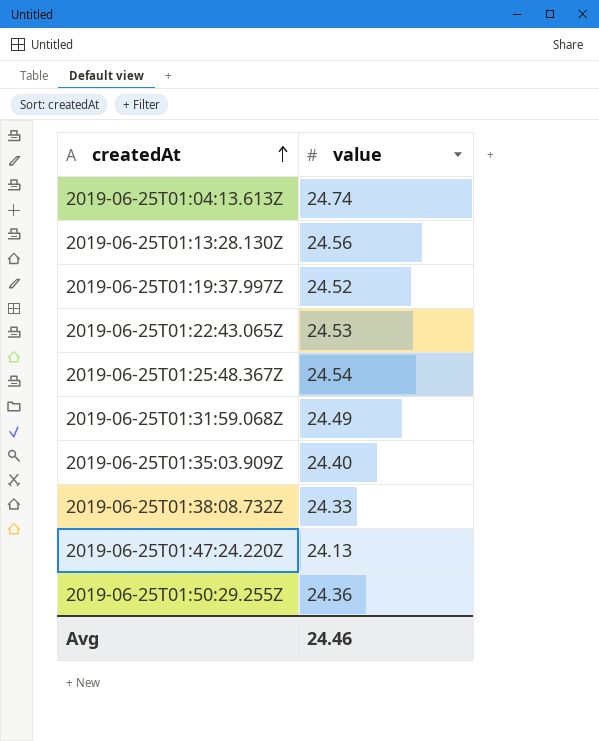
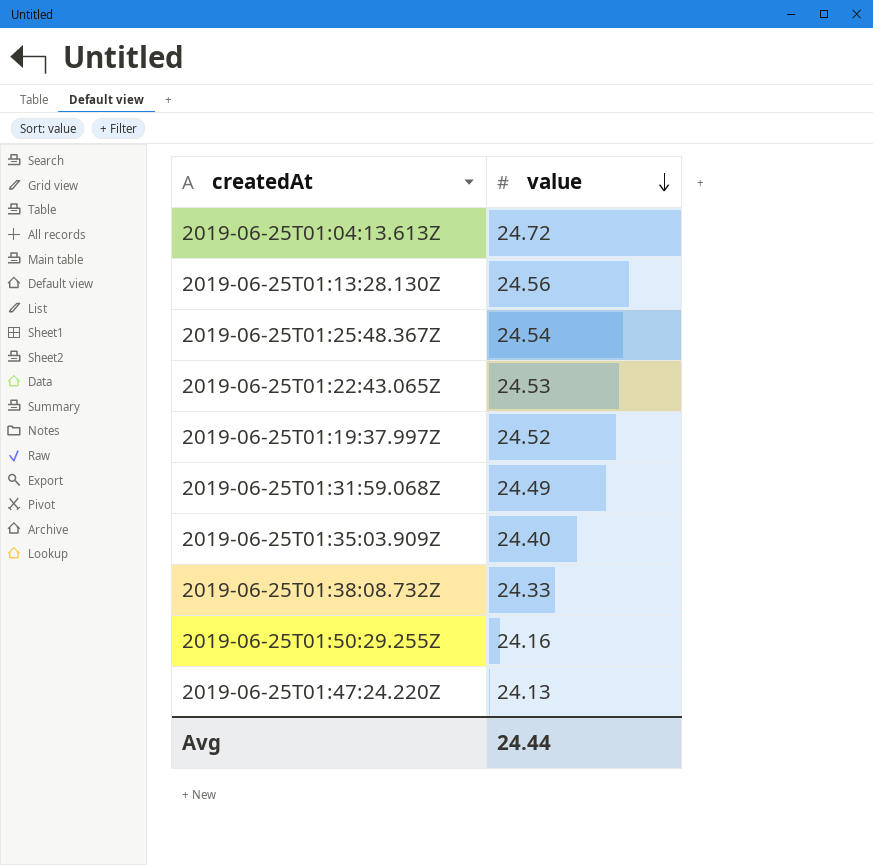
row order: createdAt ascending -> value descending
2019-06-25T01:04:13.613Z | value: 24.74 -> 24.72
2019-06-25T01:50:29.255Z | value: 24.36 -> 24.16
Avg | value: 24.46 -> 24.44

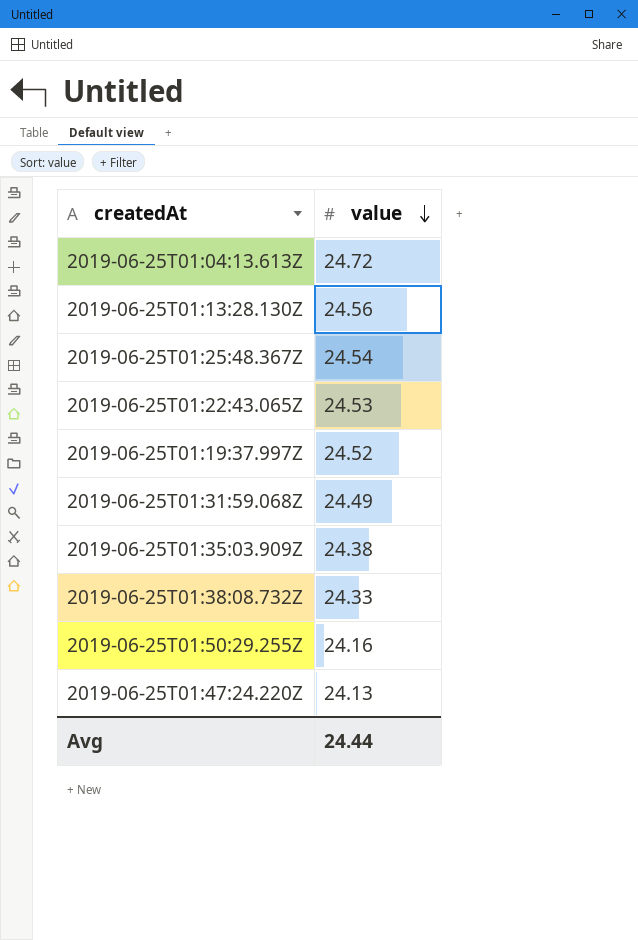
2019-06-25T01:35:03.909Z | value: 24.40 -> 24.38

